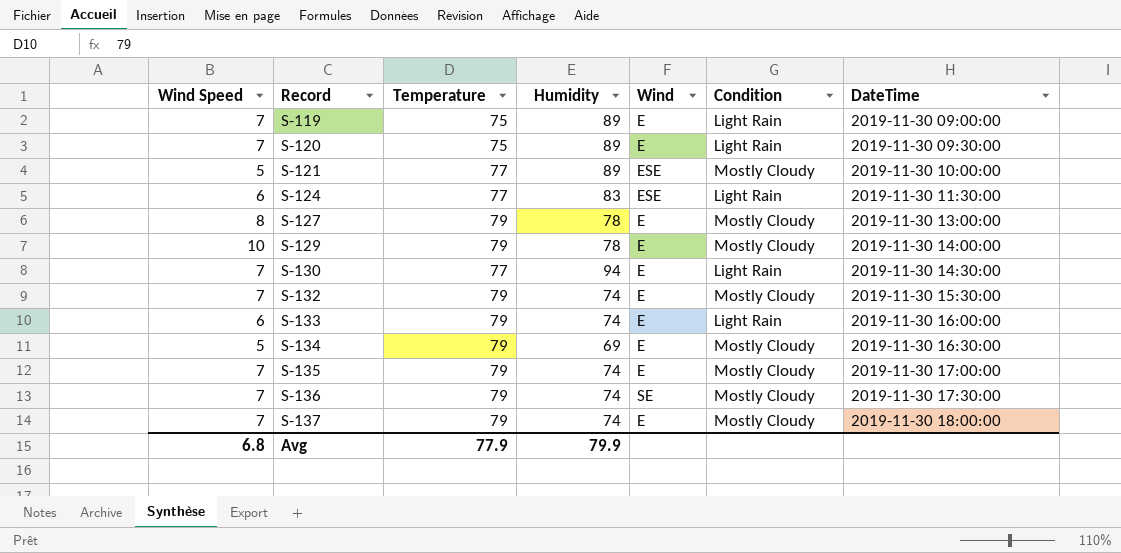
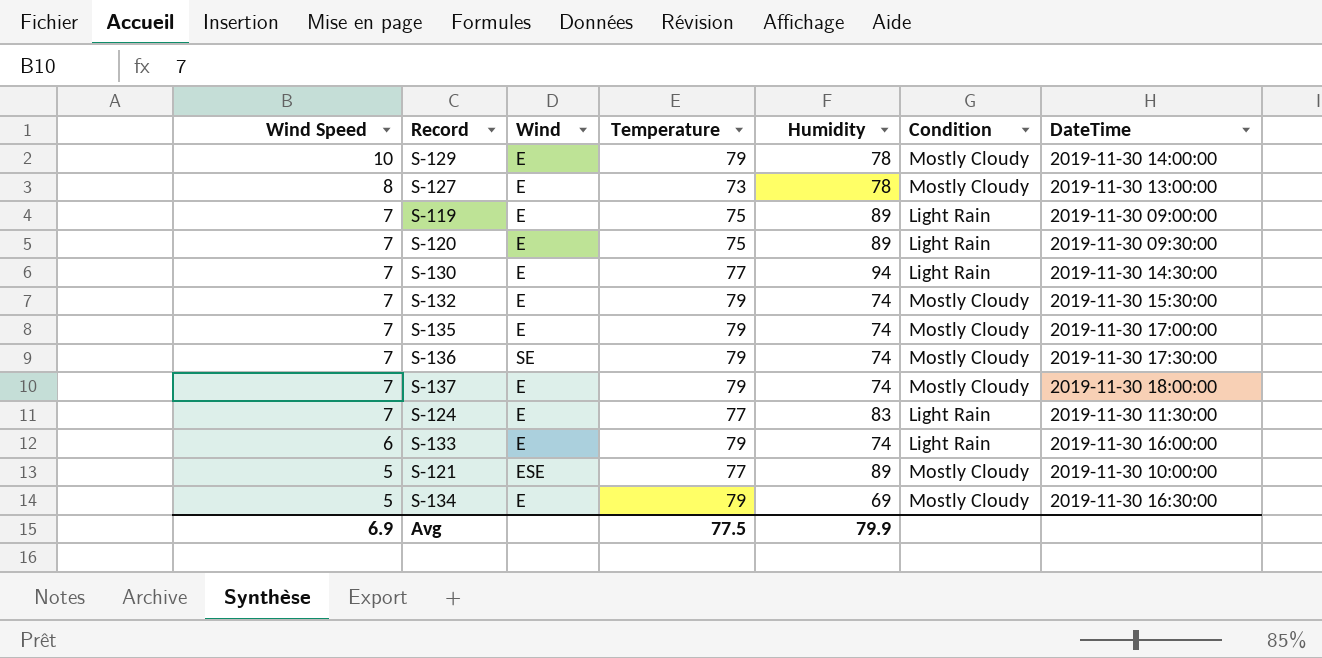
row order: Record ascending -> Wind Speed descending
column Wind | position: 5 -> 3
S-127 | Temperature: 79 -> 73
S-124 | Wind Speed: 6 -> 7
S-124 | Wind: ESE -> E
Avg | Wind Speed: 6.8 -> 6.9
Avg | Temperature: 77.9 -> 77.5

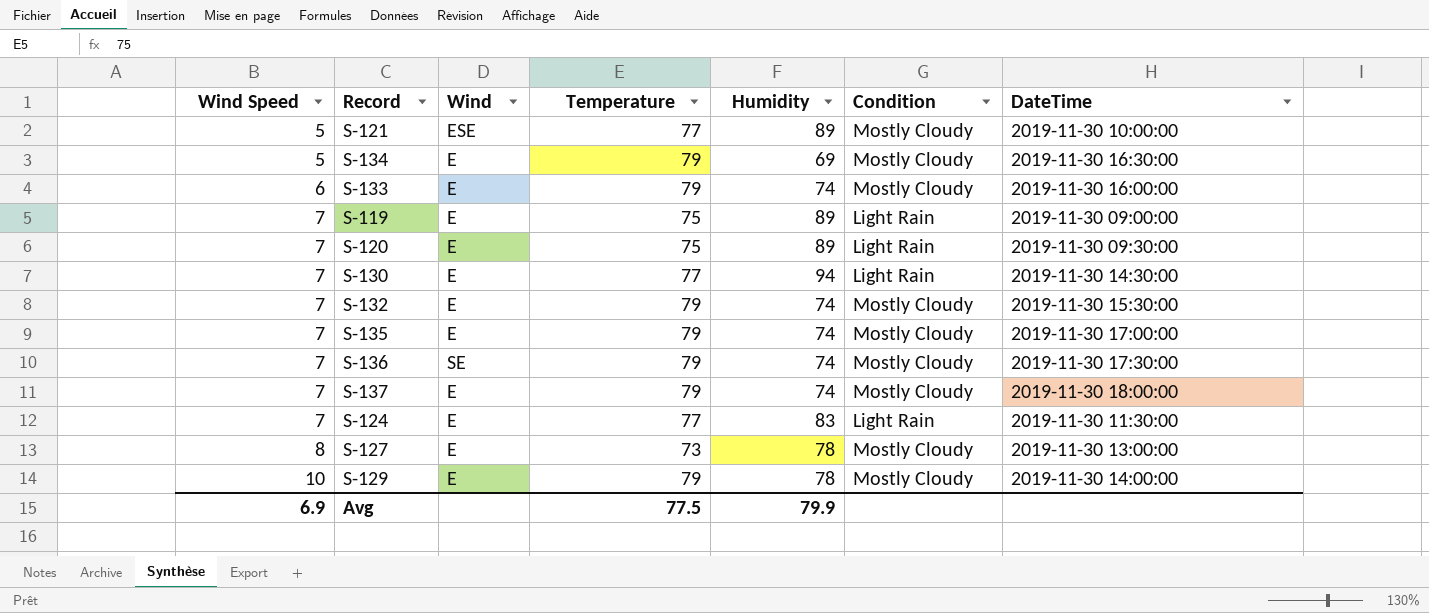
row order: Wind Speed descending -> Wind Speed ascending
S-133 | Condition: Light Rain -> Mostly Cloudy

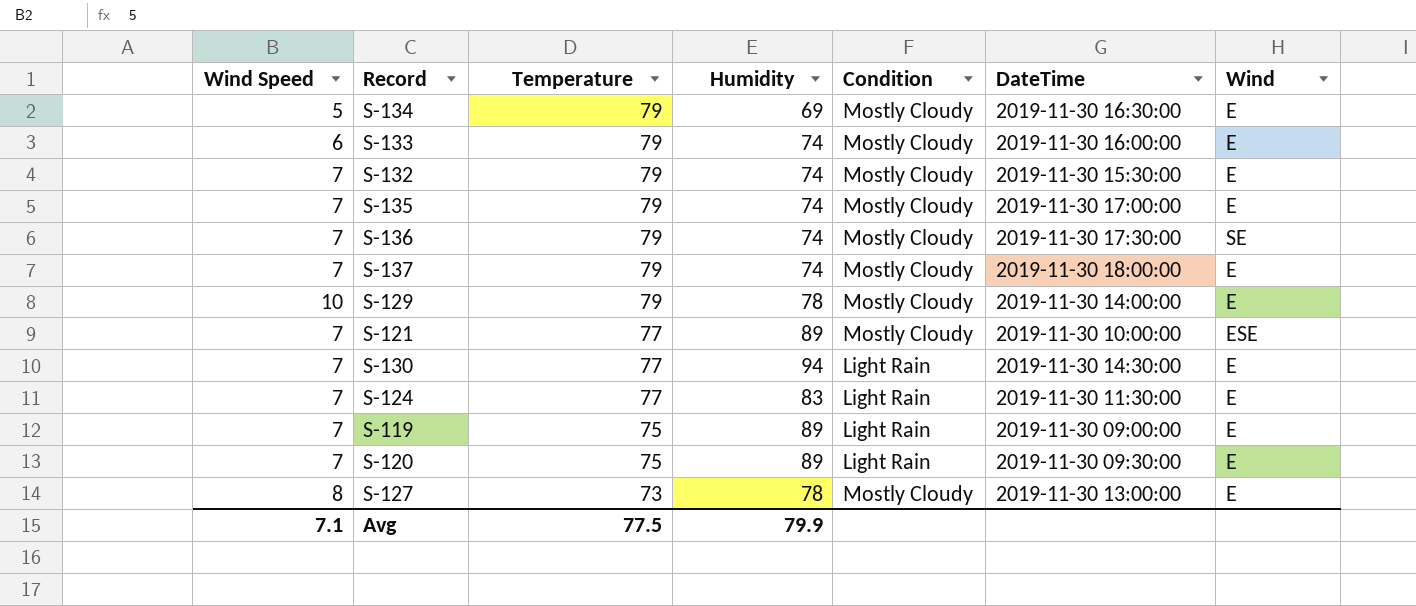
row order: Wind Speed ascending -> Temperature descending
column Wind | position: 3 -> 7
S-121 | Wind Speed: 5 -> 7
Avg | Wind Speed: 6.9 -> 7.1

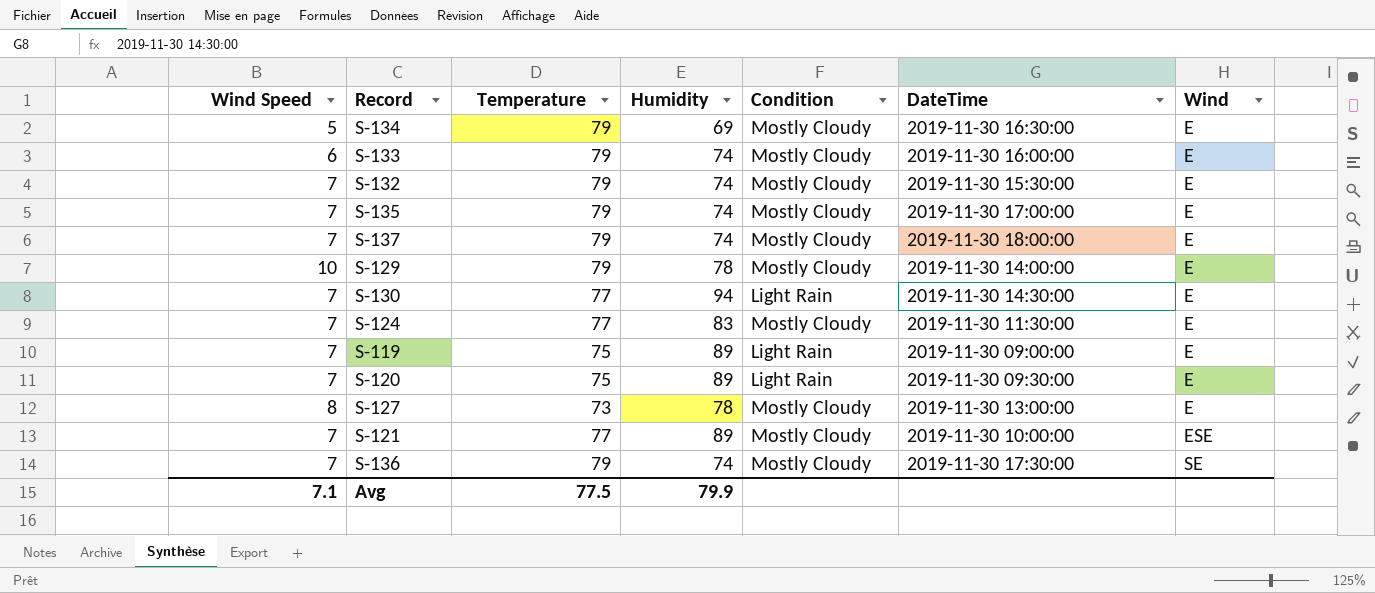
row order: Temperature descending -> Wind ascending
S-124 | Condition: Light Rain -> Mostly Cloudy

